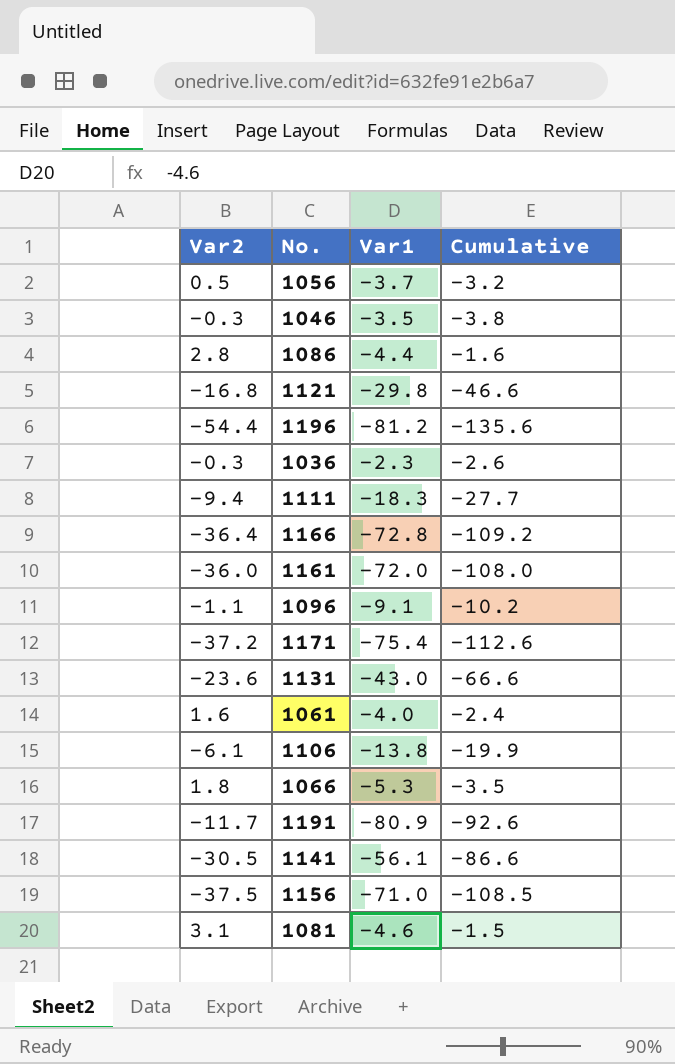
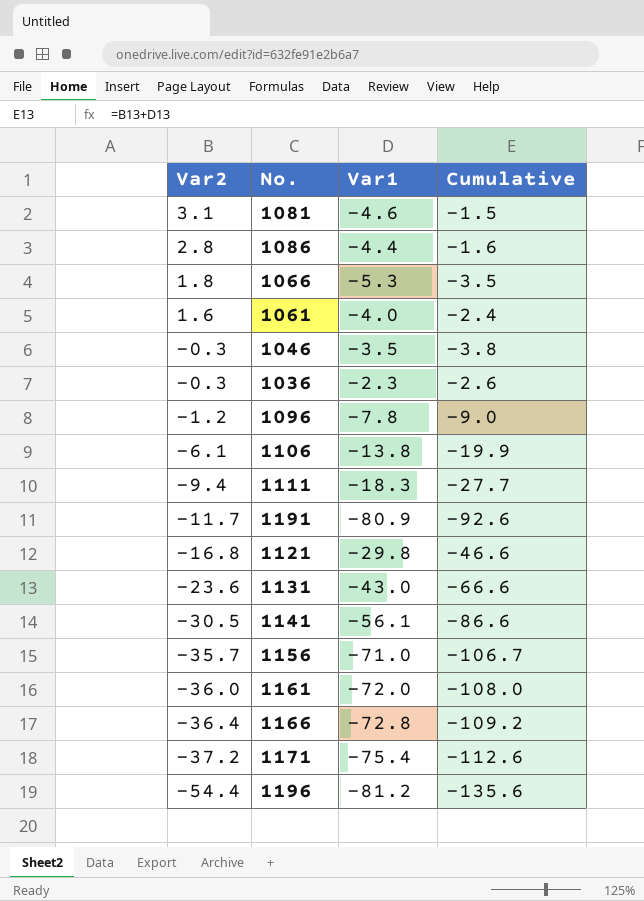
row order: none -> Var2 descending
row 1056: 0.5 | -3.7 | -3.2 -> none
1096 | Var2: -1.1 -> -1.2
1096 | Var1: -9.1 -> -7.8
1096 | Cumulative: -10.2 -> -9.0
1156 | Var2: -37.5 -> -35.7
1156 | Cumulative: -108.5 -> -106.7

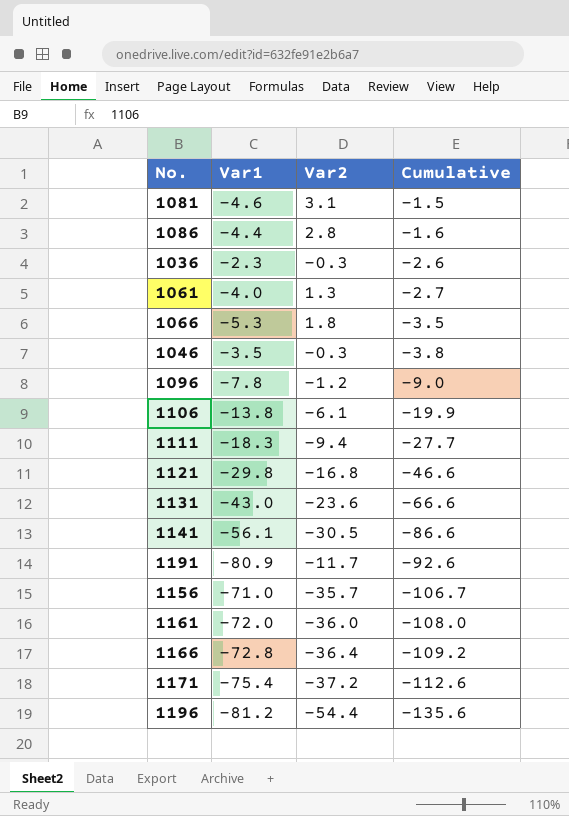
row order: Var2 descending -> Cumulative descending
column Var2 | position: 1 -> 3
1061 | Var2: 1.6 -> 1.3
1061 | Cumulative: -2.4 -> -2.7

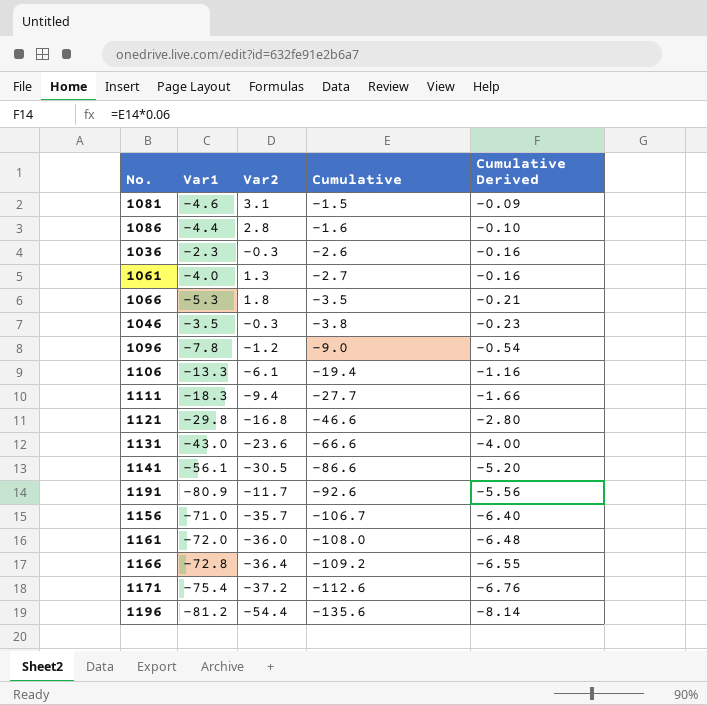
column Cumulative Derived | formula: none -> [Cumulative] * 0.06
1106 | Var1: -13.8 -> -13.3
1106 | Cumulative: -19.9 -> -19.4

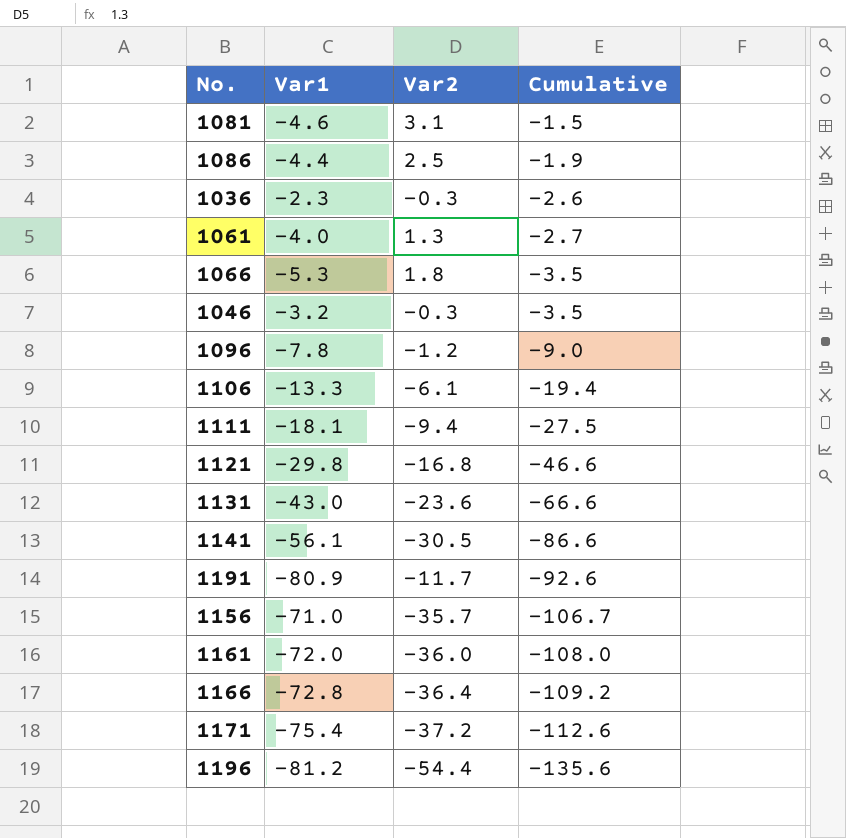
column Cumulative Derived | formula: [Cumulative] * 0.06 -> none
1086 | Var2: 2.8 -> 2.5
1086 | Cumulative: -1.6 -> -1.9
1046 | Var1: -3.5 -> -3.2
1046 | Cumulative: -3.8 -> -3.5
1111 | Var1: -18.3 -> -18.1
1111 | Cumulative: -27.7 -> -27.5

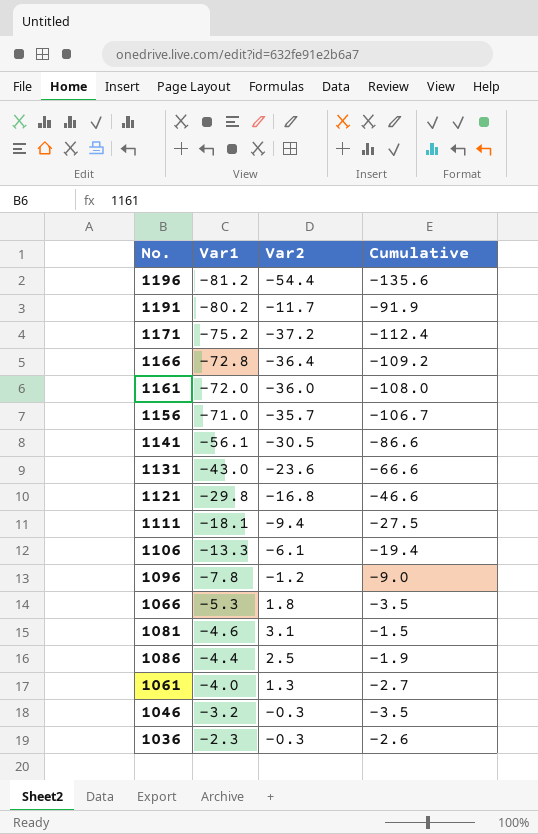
row order: Cumulative descending -> Var1 ascending
1191 | Var1: -80.9 -> -80.2
1191 | Cumulative: -92.6 -> -91.9
1171 | Var1: -75.4 -> -75.2
1171 | Cumulative: -112.6 -> -112.4

